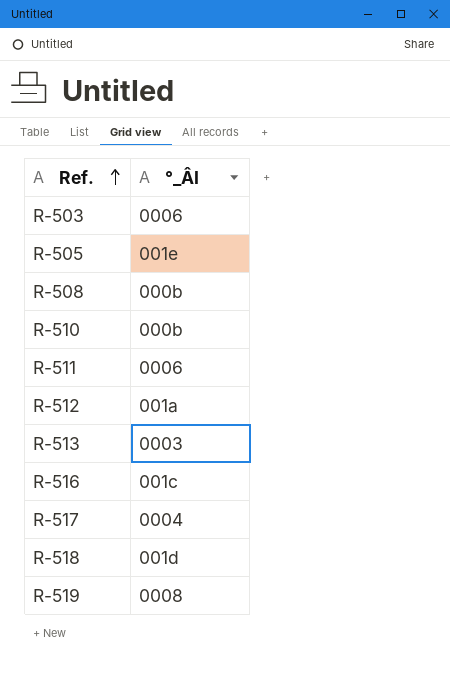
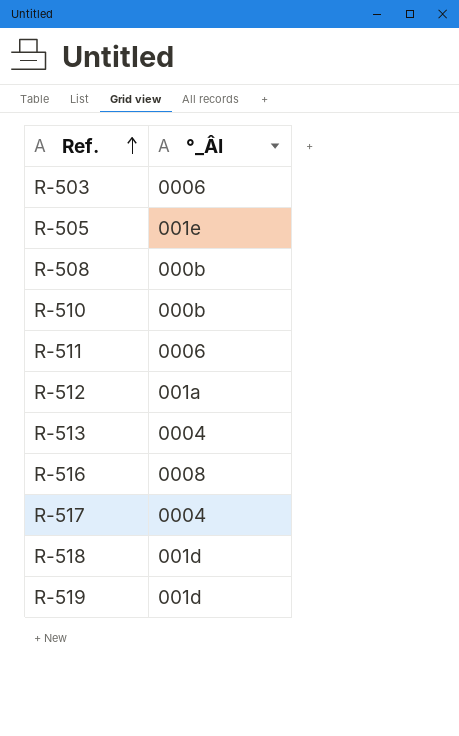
R-513 | °_ÂI: 0003 -> 0004
R-516 | °_ÂI: 001c -> 0008
R-519 | °_ÂI: 0008 -> 001d

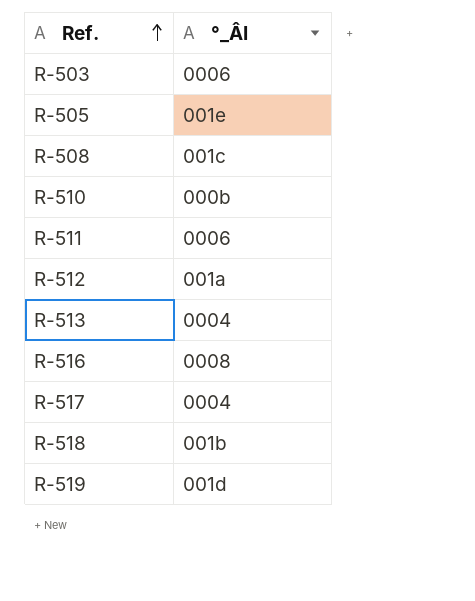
R-508 | °_ÂI: 000b -> 001c
R-518 | °_ÂI: 001d -> 001b

